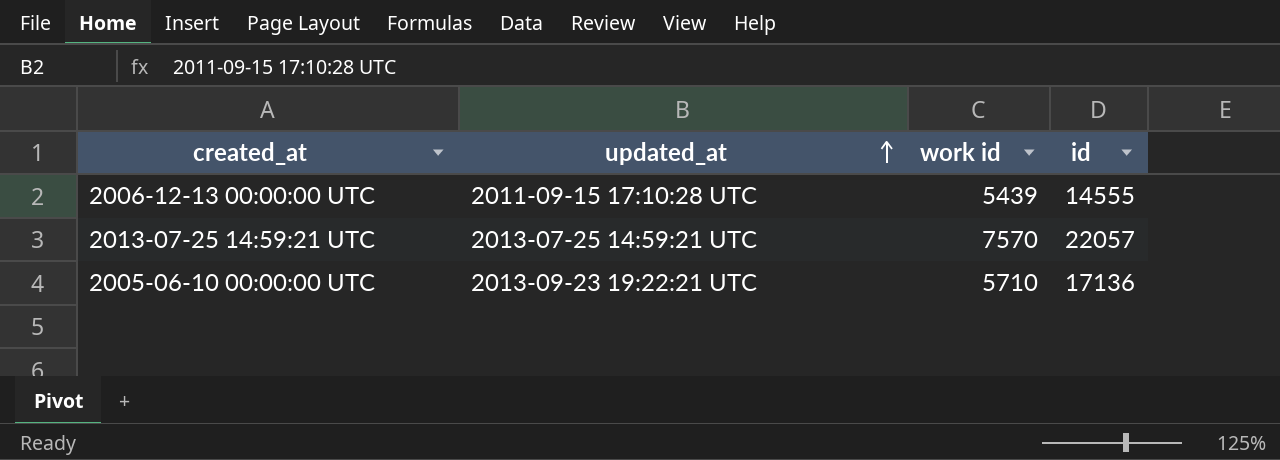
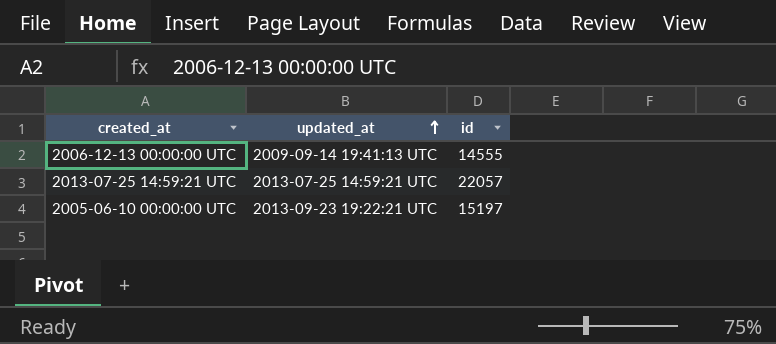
column work id | position: 3 -> none
2006-12-13 00:00:00 UTC | updated_at: 2011-09-15 17:10:28 UTC -> 2009-09-14 19:41:13 UTC
2005-06-10 00:00:00 UTC | id: 17136 -> 15197

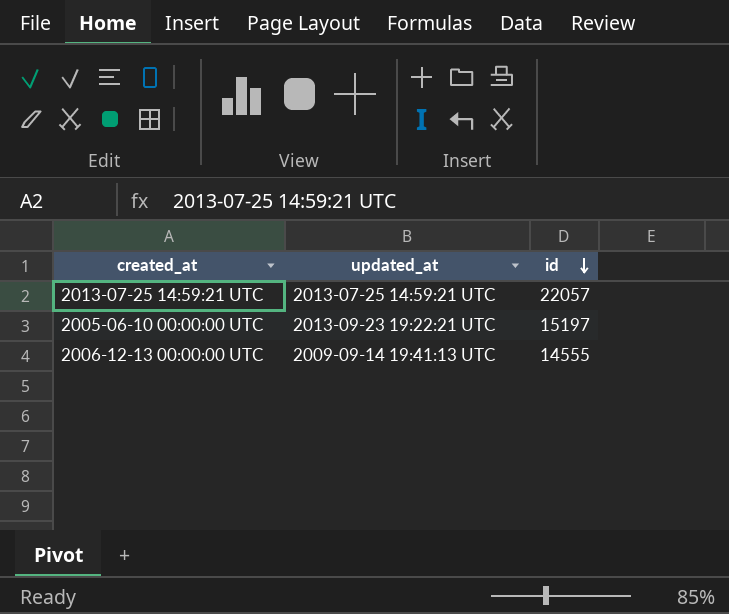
row order: updated_at ascending -> id descending

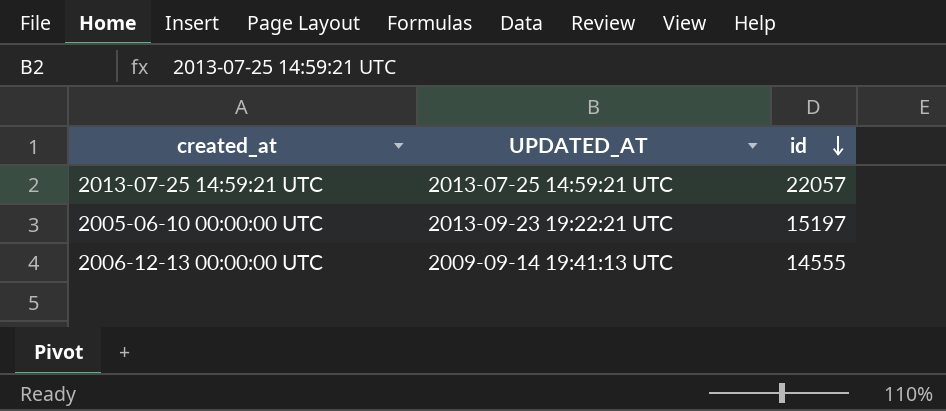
column name: updated_at -> UPDATED_AT

